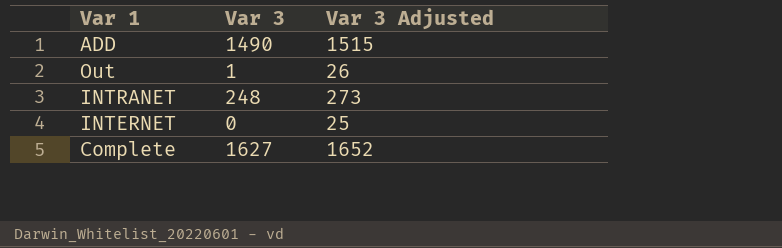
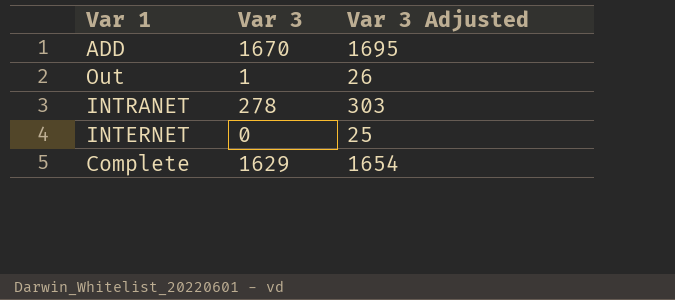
ADD | Var 3: 1490 -> 1670
ADD | Var 3 Adjusted: 1515 -> 1695
INTRANET | Var 3: 248 -> 278
INTRANET | Var 3 Adjusted: 273 -> 303
Complete | Var 3: 1627 -> 1629
Complete | Var 3 Adjusted: 1652 -> 1654

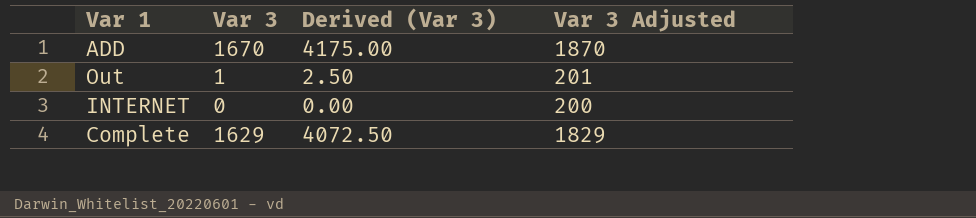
column Derived (Var 3) | formula: none -> [Var 3] * 2.5
column Var 3 Adjusted | formula: [Var 3] + 25 -> [Var 3] + 200
row INTRANET: 278 | 303 -> none

